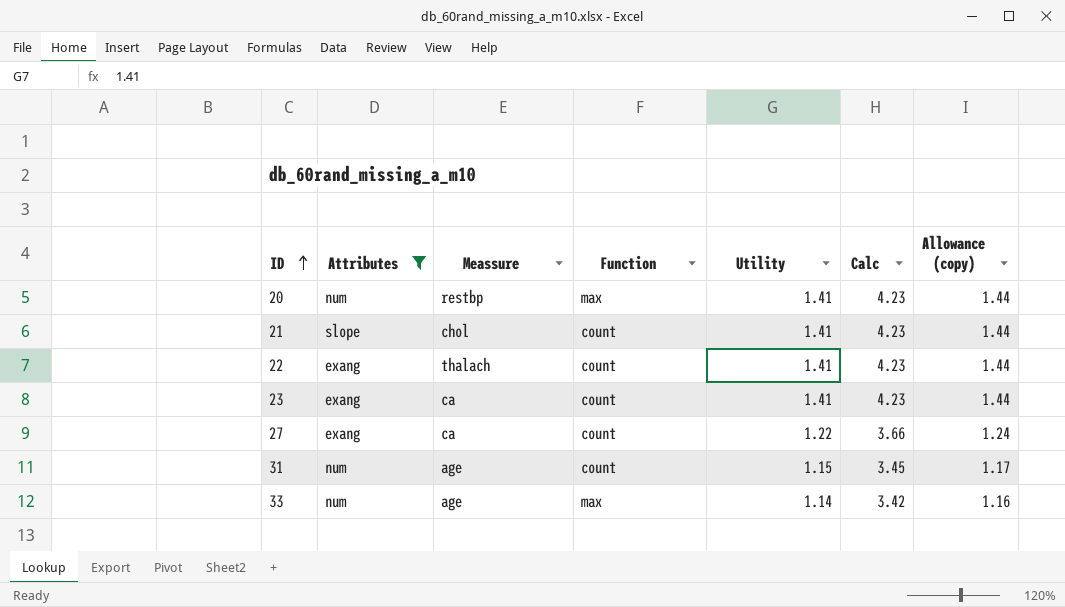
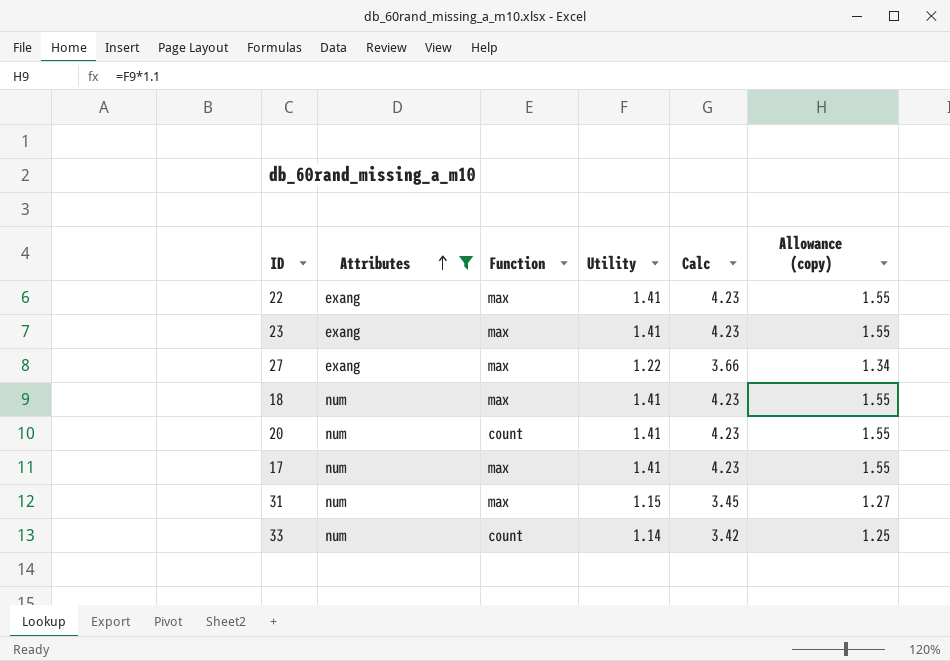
row order: ID ascending -> Attributes ascending
column Meassure | position: 3 -> none
column Allowance (copy) | formula: [Utility] * 1.02 -> [Utility] * 1.1
row 21: slope | chol | count | 1.41 | 4.23 | 1.44 -> none
22 | Function: count -> max
23 | Function: count -> max
27 | Function: count -> max
row 18: none -> num | max | 1.41 | 4.23 | 1.55
20 | Function: max -> count
row 17: none -> num | max | 1.41 | 4.23 | 1.55
31 | Function: count -> max
33 | Function: max -> count

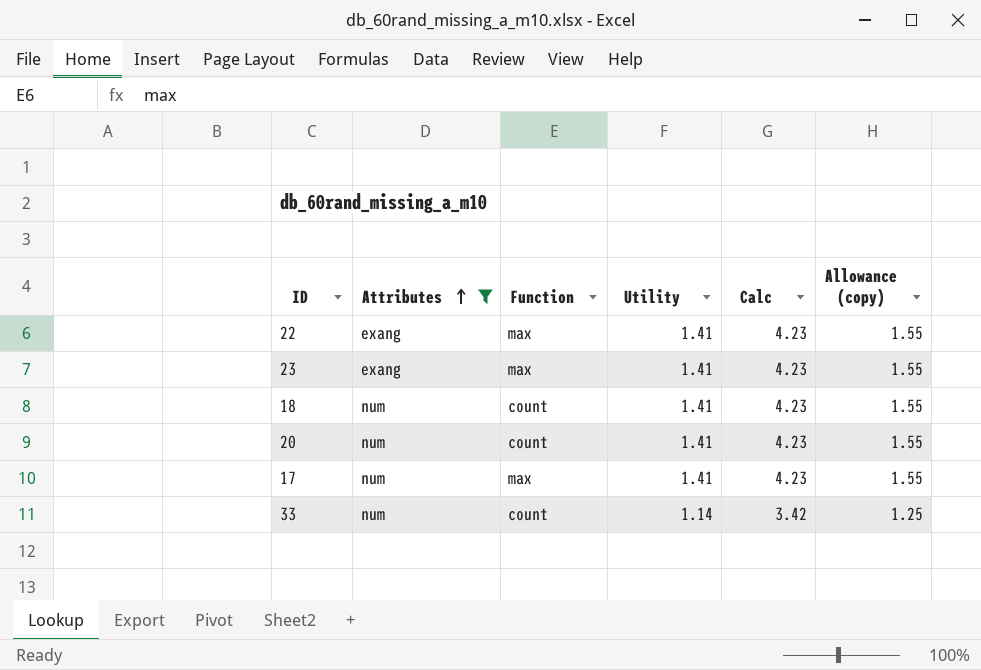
row 27: exang | max | 1.22 | 3.66 | 1.34 -> none
row 31: num | max | 1.15 | 3.45 | 1.27 -> none
18 | Function: max -> count

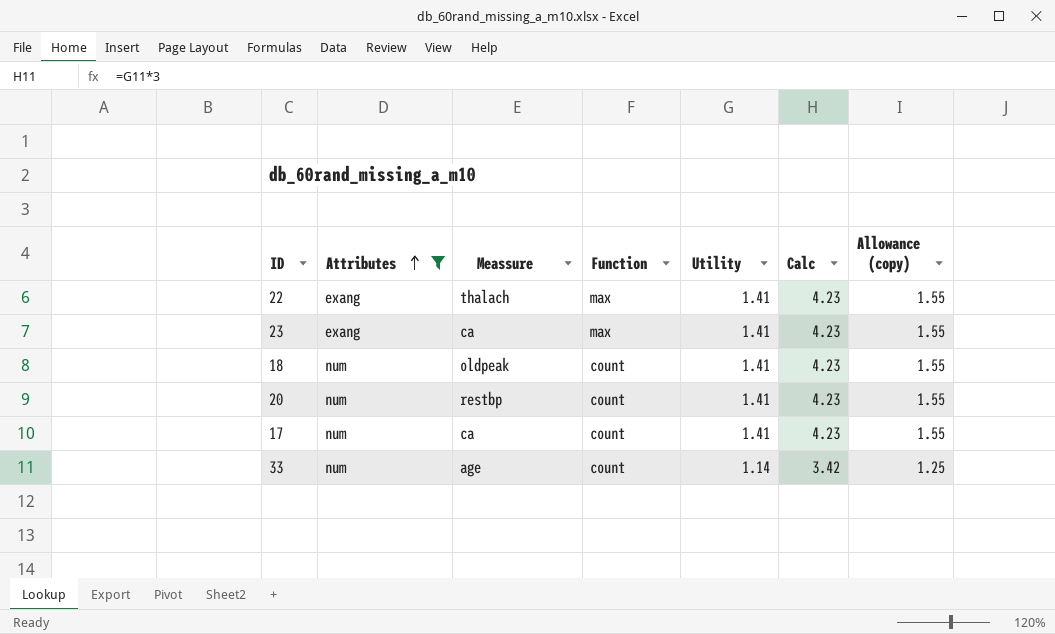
column Meassure | position: none -> 3
17 | Function: max -> count

